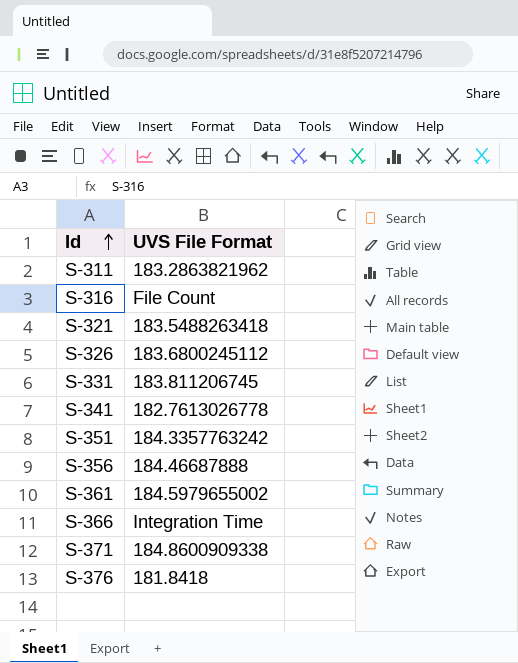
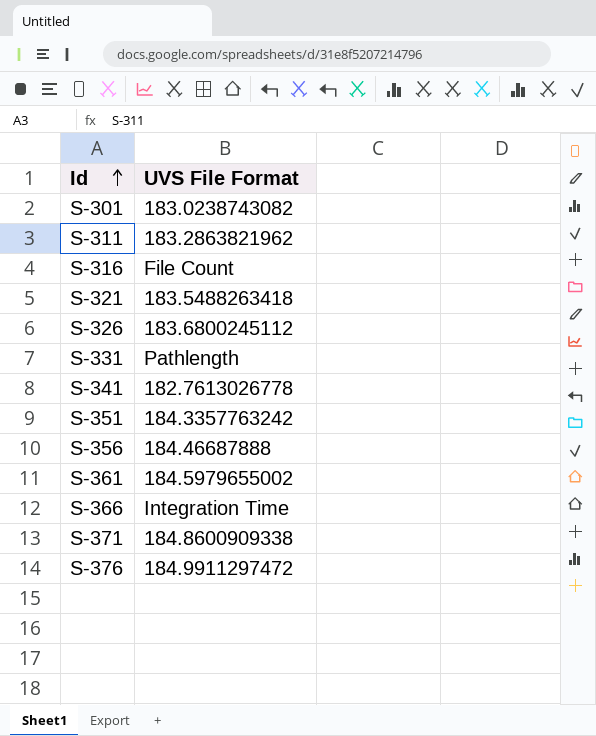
row S-301: none -> 183.0238743082
S-331 | UVS File Format: 183.811206745 -> Pathlength
S-376 | UVS File Format: 181.8418 -> 184.9911297472

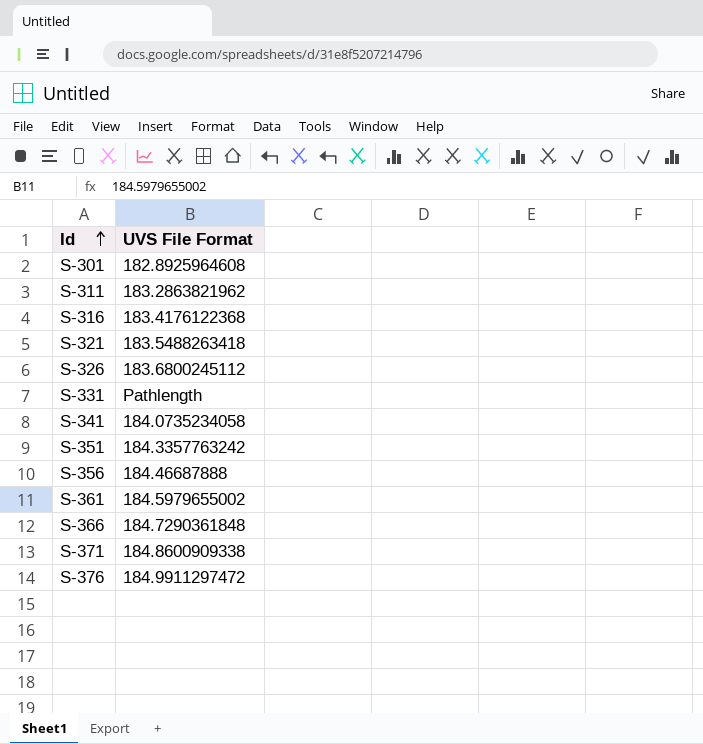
S-301 | UVS File Format: 183.0238743082 -> 182.8925964608
S-316 | UVS File Format: File Count -> 183.4176122368
S-341 | UVS File Format: 182.7613026778 -> 184.0735234058
S-366 | UVS File Format: Integration Time -> 184.7290361848

